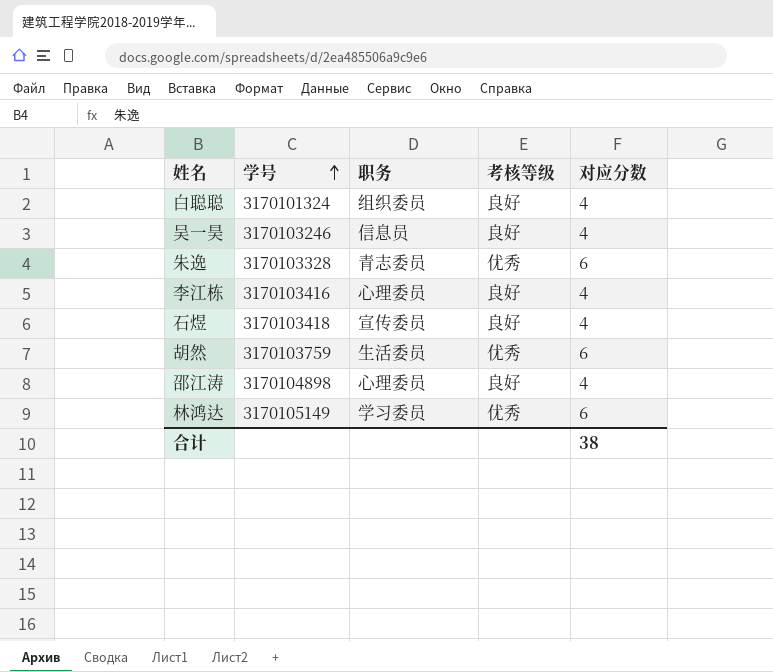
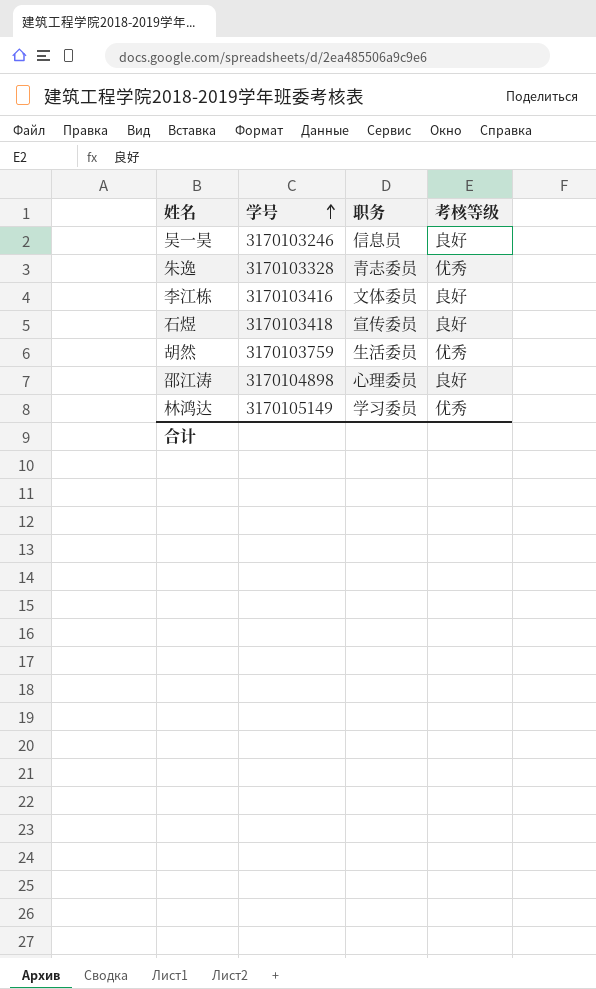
column 对应分数 | position: 5 -> none
row 白聪聪: 3170101324 | 组织委员 | 良好 | 4 -> none
李江栋 | 职务: 心理委员 -> 文体委员

